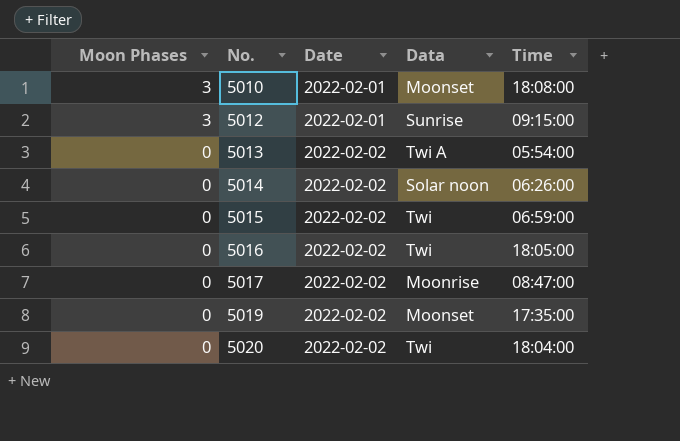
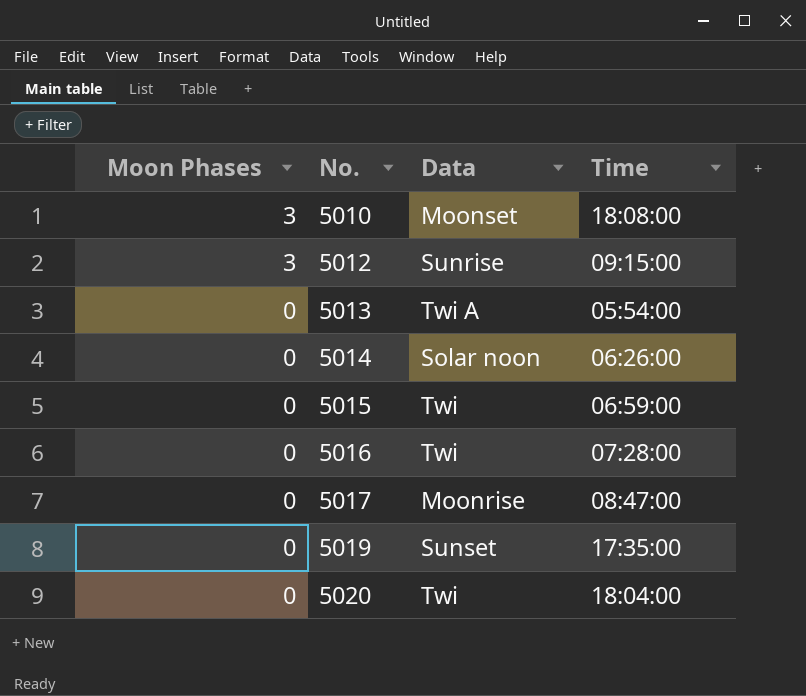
column Date | position: 3 -> none
5016 | Time: 18:05:00 -> 07:28:00
5019 | Data: Moonset -> Sunset

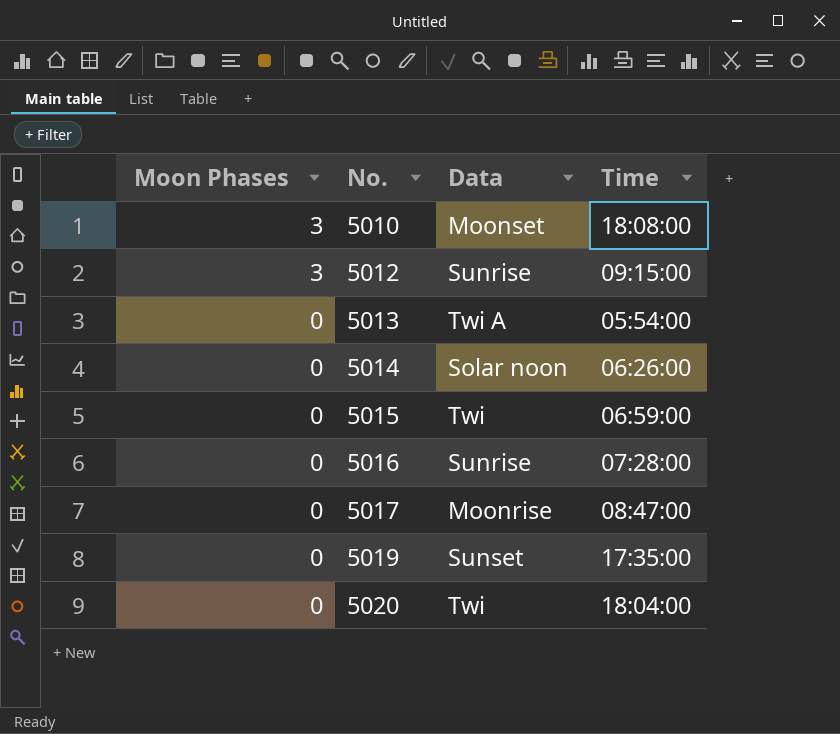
5016 | Data: Twi -> Sunrise

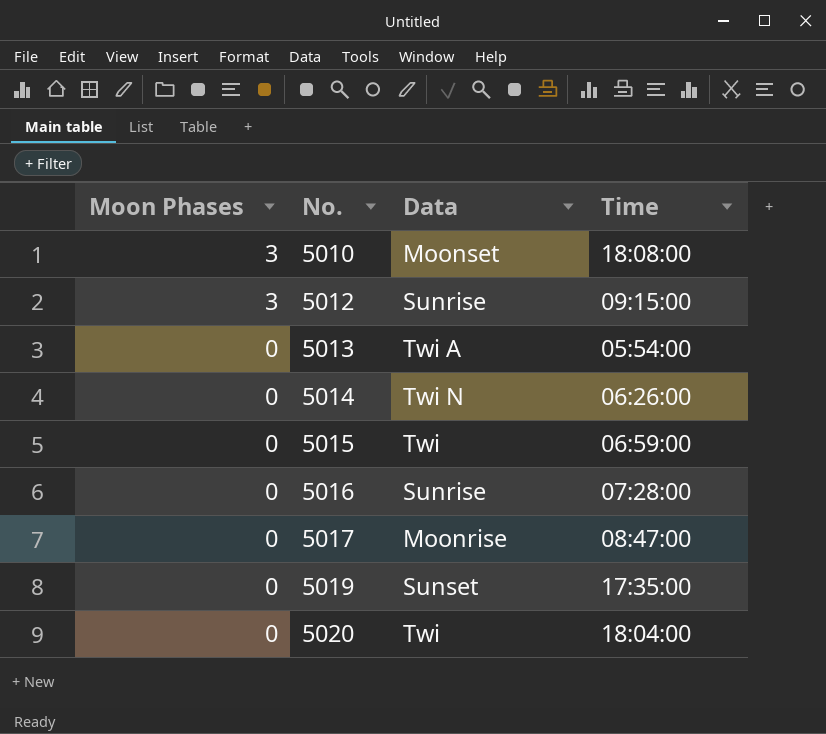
5014 | Data: Solar noon -> Twi N

